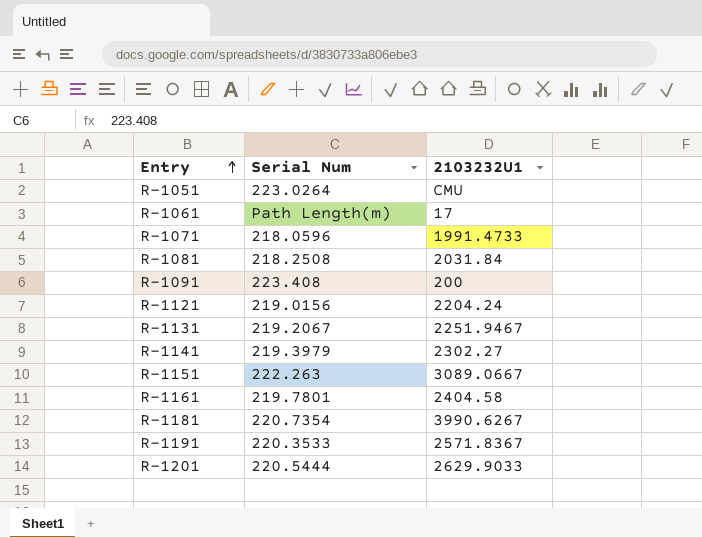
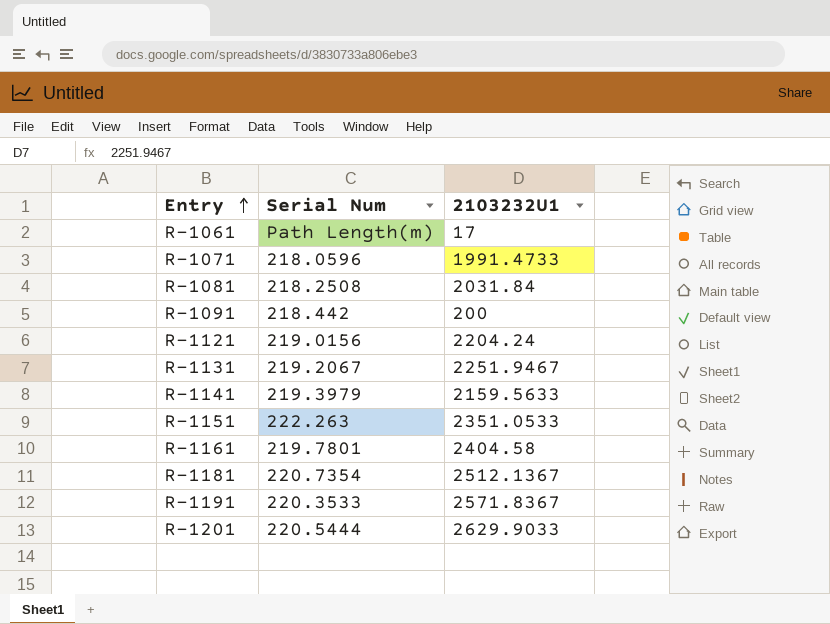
row R-1051: 223.0264 | CMU -> none
R-1091 | Serial Num: 223.408 -> 218.442
R-1141 | 2103232U1: 2302.27 -> 2159.5633
R-1151 | 2103232U1: 3089.0667 -> 2351.0533
R-1181 | 2103232U1: 3990.6267 -> 2512.1367

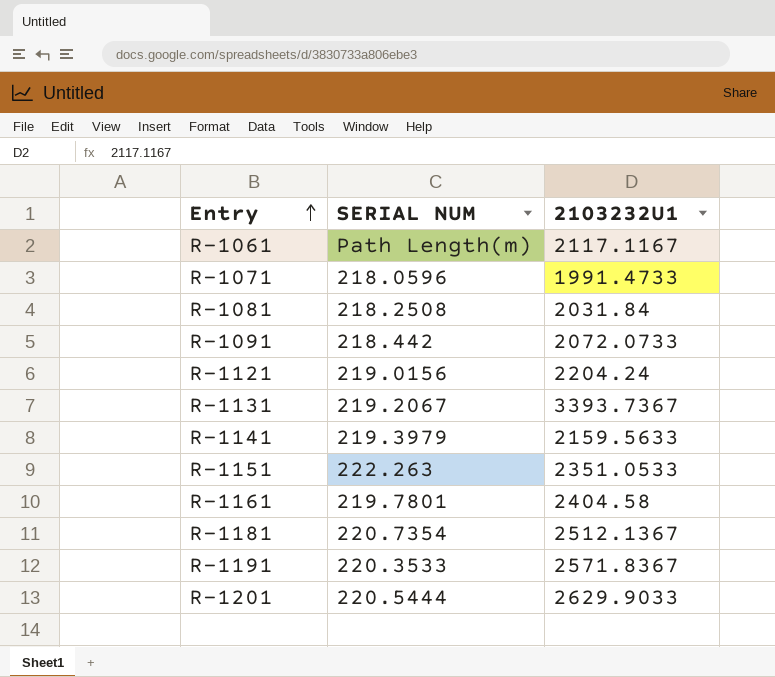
column name: Serial Num -> SERIAL NUM
R-1061 | 2103232U1: 17 -> 2117.1167
R-1091 | 2103232U1: 200 -> 2072.0733
R-1131 | 2103232U1: 2251.9467 -> 3393.7367

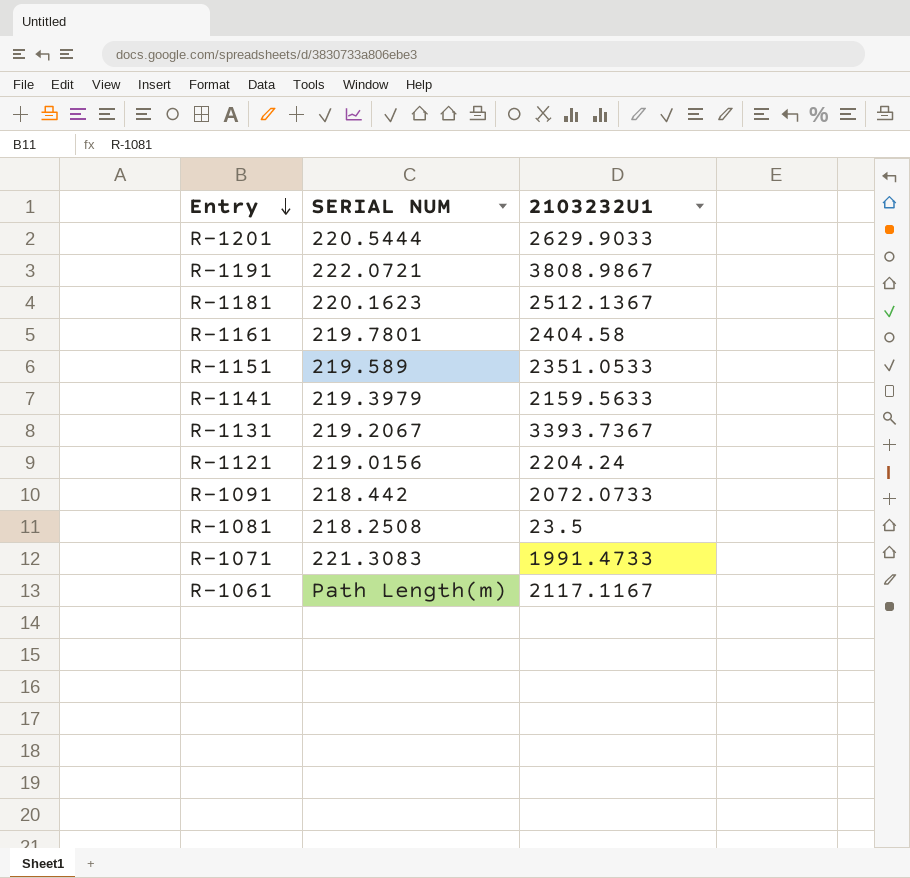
row order: Entry ascending -> Entry descending
R-1191 | SERIAL NUM: 220.3533 -> 222.0721
R-1191 | 2103232U1: 2571.8367 -> 3808.9867
R-1181 | SERIAL NUM: 220.7354 -> 220.1623
R-1151 | SERIAL NUM: 222.263 -> 219.589
R-1081 | 2103232U1: 2031.84 -> 23.5
R-1071 | SERIAL NUM: 218.0596 -> 221.3083

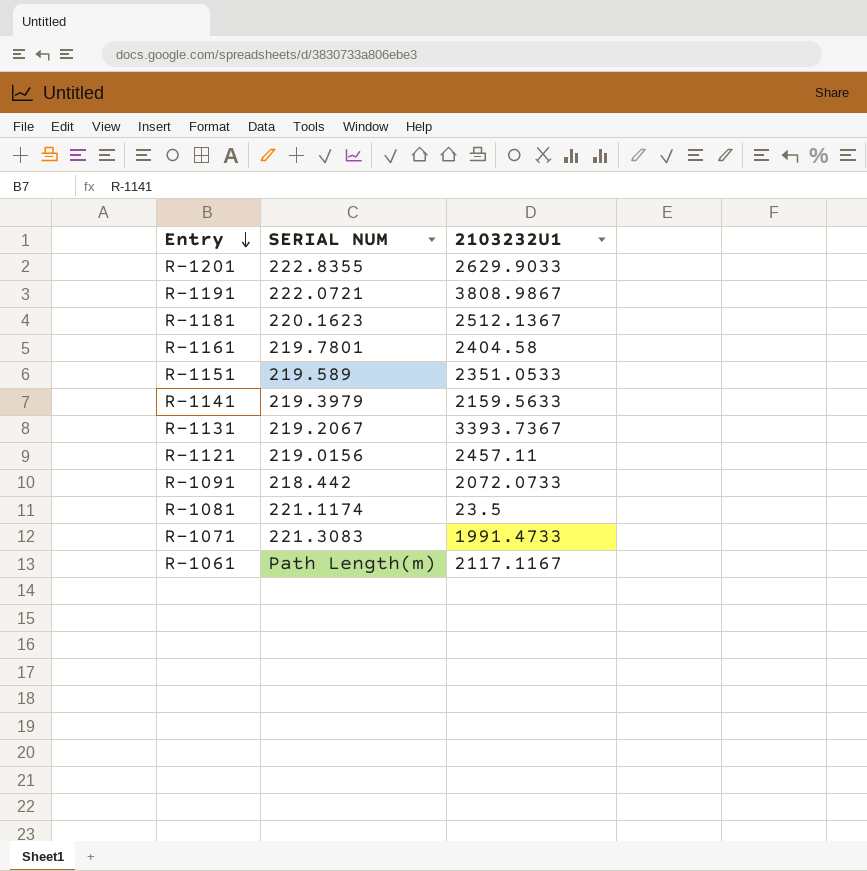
R-1201 | SERIAL NUM: 220.5444 -> 222.8355
R-1121 | 2103232U1: 2204.24 -> 2457.11
R-1081 | SERIAL NUM: 218.2508 -> 221.1174

